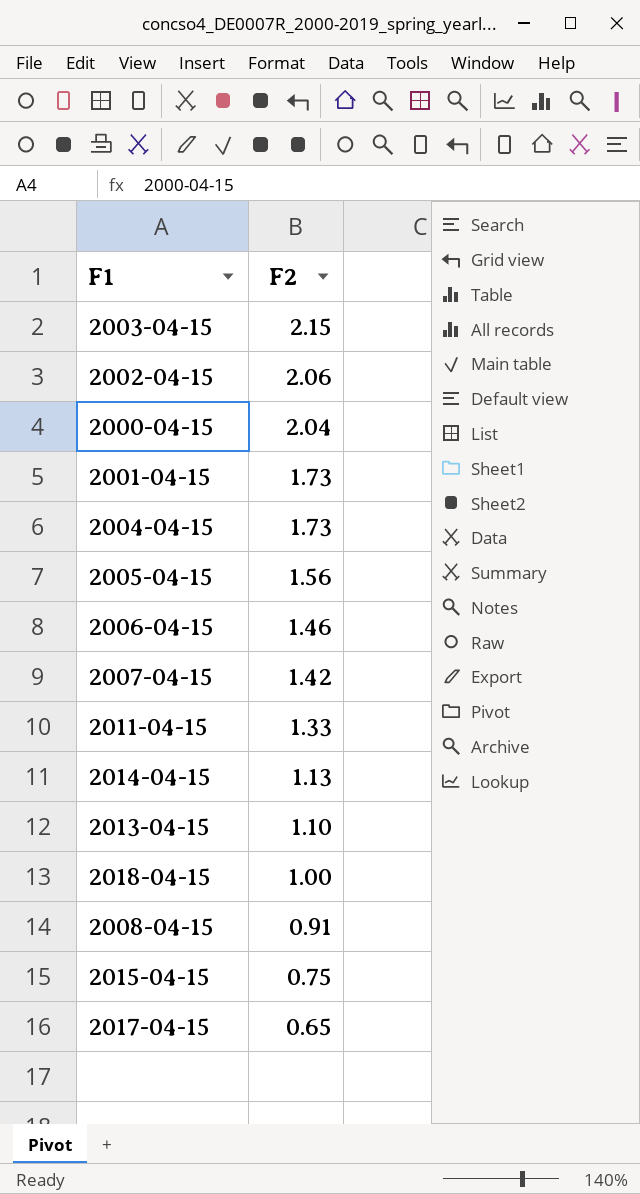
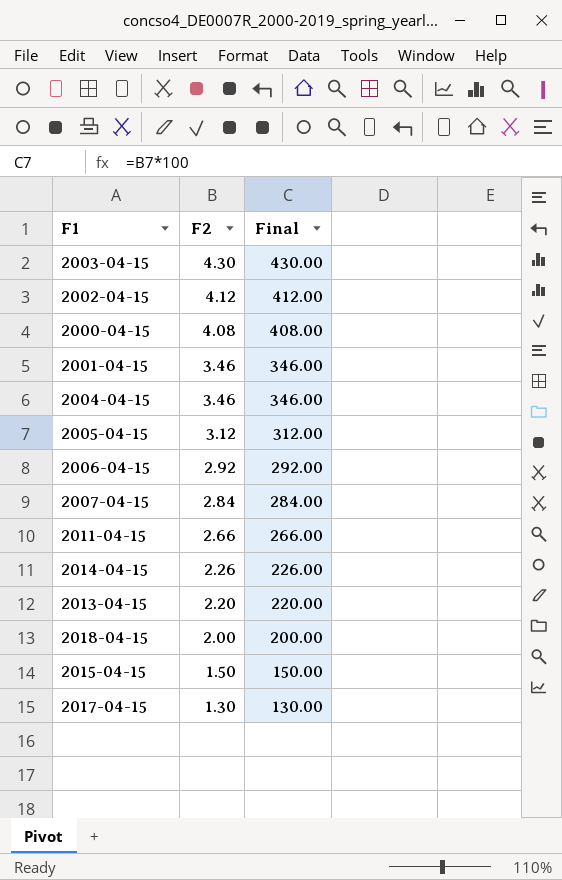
column Final | formula: none -> [F2] * 100
row 2008-04-15: 0.91 -> none
2003-04-15 | F2: 2.15 -> 4.30
2002-04-15 | F2: 2.06 -> 4.12
2000-04-15 | F2: 2.04 -> 4.08
2001-04-15 | F2: 1.73 -> 3.46
2004-04-15 | F2: 1.73 -> 3.46
2005-04-15 | F2: 1.56 -> 3.12
2006-04-15 | F2: 1.46 -> 2.92
2007-04-15 | F2: 1.42 -> 2.84
2011-04-15 | F2: 1.33 -> 2.66
2014-04-15 | F2: 1.13 -> 2.26
2013-04-15 | F2: 1.10 -> 2.20
2018-04-15 | F2: 1.00 -> 2.00
2015-04-15 | F2: 0.75 -> 1.50
2017-04-15 | F2: 0.65 -> 1.30

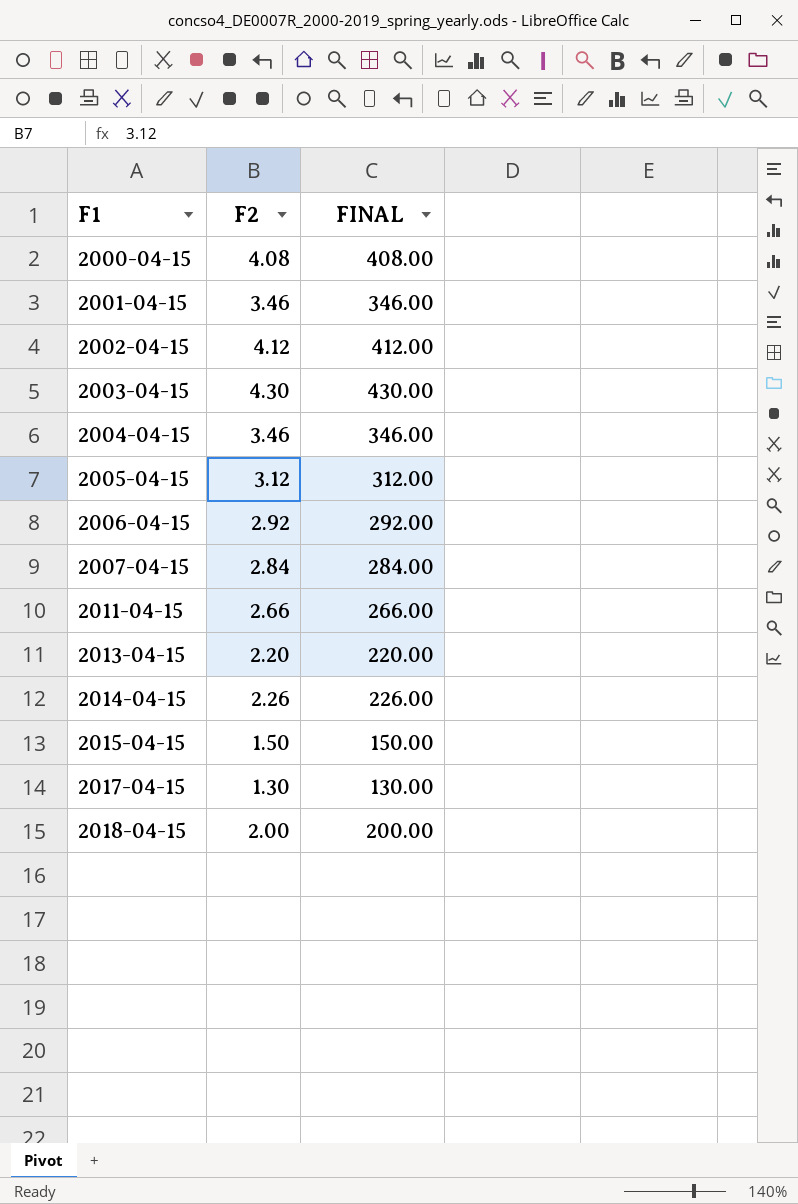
row order: F2 descending -> F1 ascending
column name: Final -> FINAL

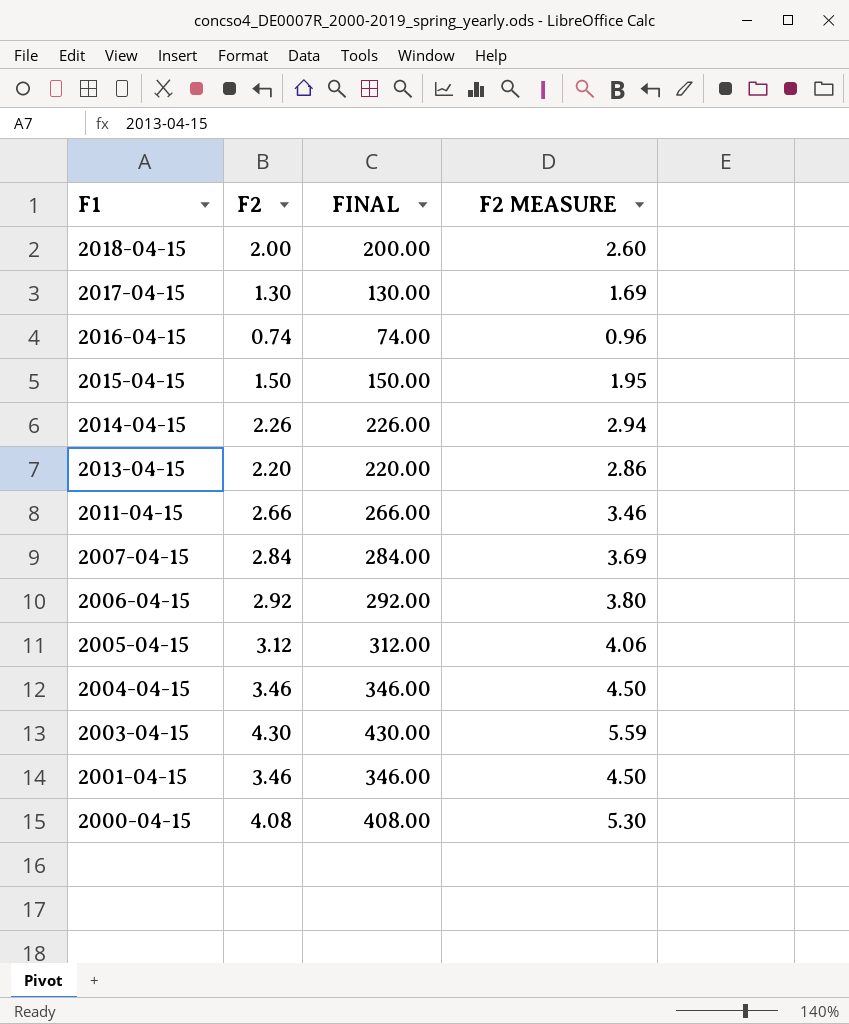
row order: F1 ascending -> F1 descending
column F2 MEASURE | formula: none -> [F2] * 1.3
row 2002-04-15: 4.12 | 412.00 -> none
row 2016-04-15: none -> 0.74 | 74.00 | 0.96

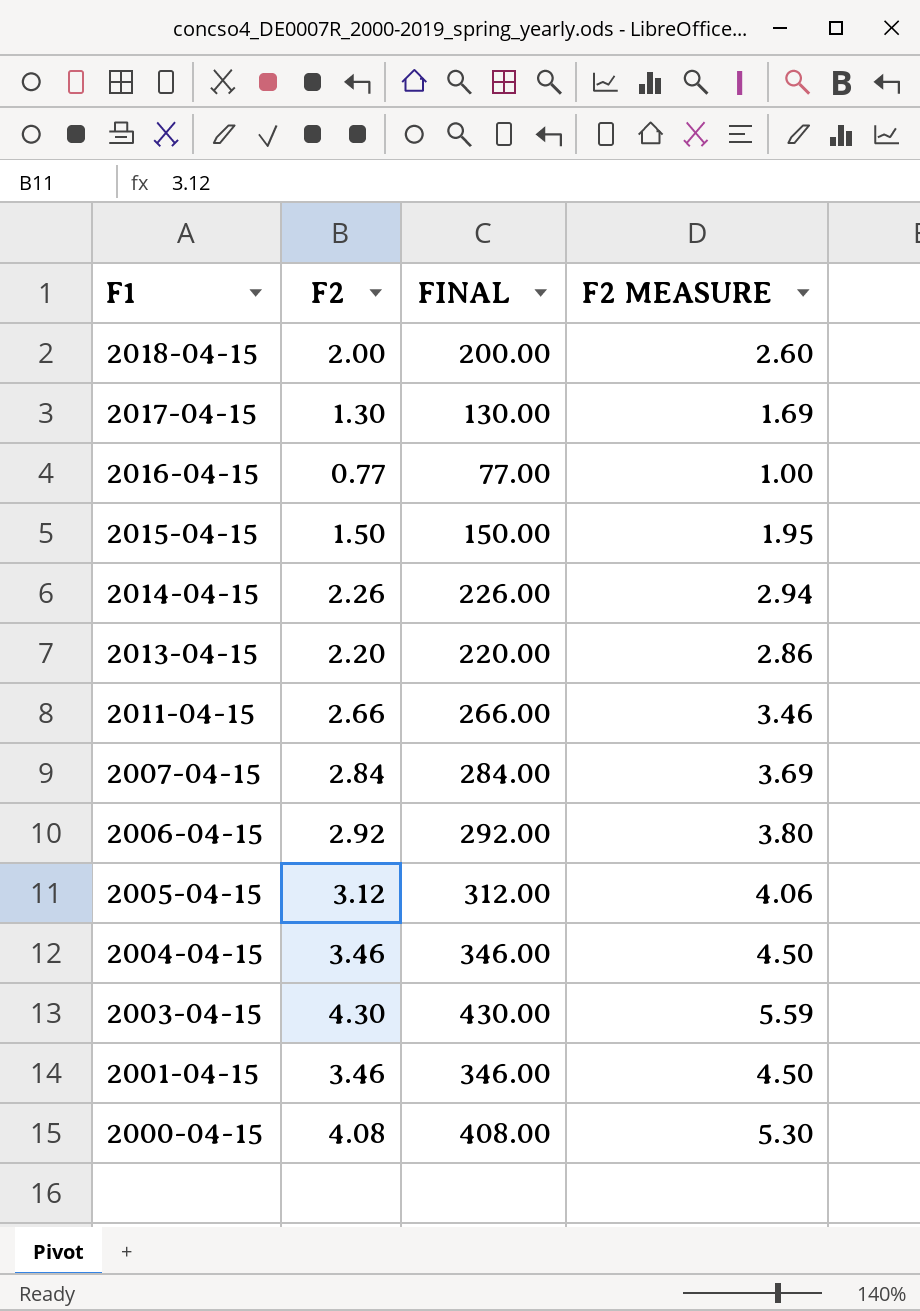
2016-04-15 | F2: 0.74 -> 0.77
2016-04-15 | FINAL: 74.00 -> 77.00
2016-04-15 | F2 MEASURE: 0.96 -> 1.00

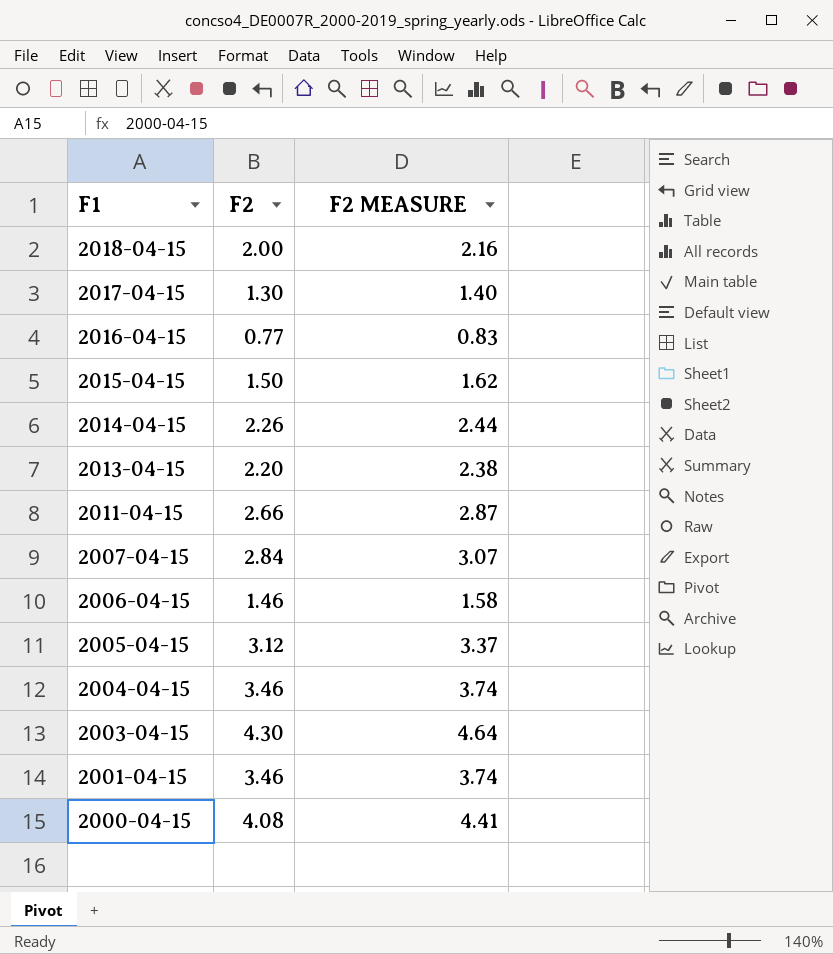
column FINAL | formula: [F2] * 100 -> none
column F2 MEASURE | formula: [F2] * 1.3 -> [F2] * 1.08
2006-04-15 | F2: 2.92 -> 1.46

